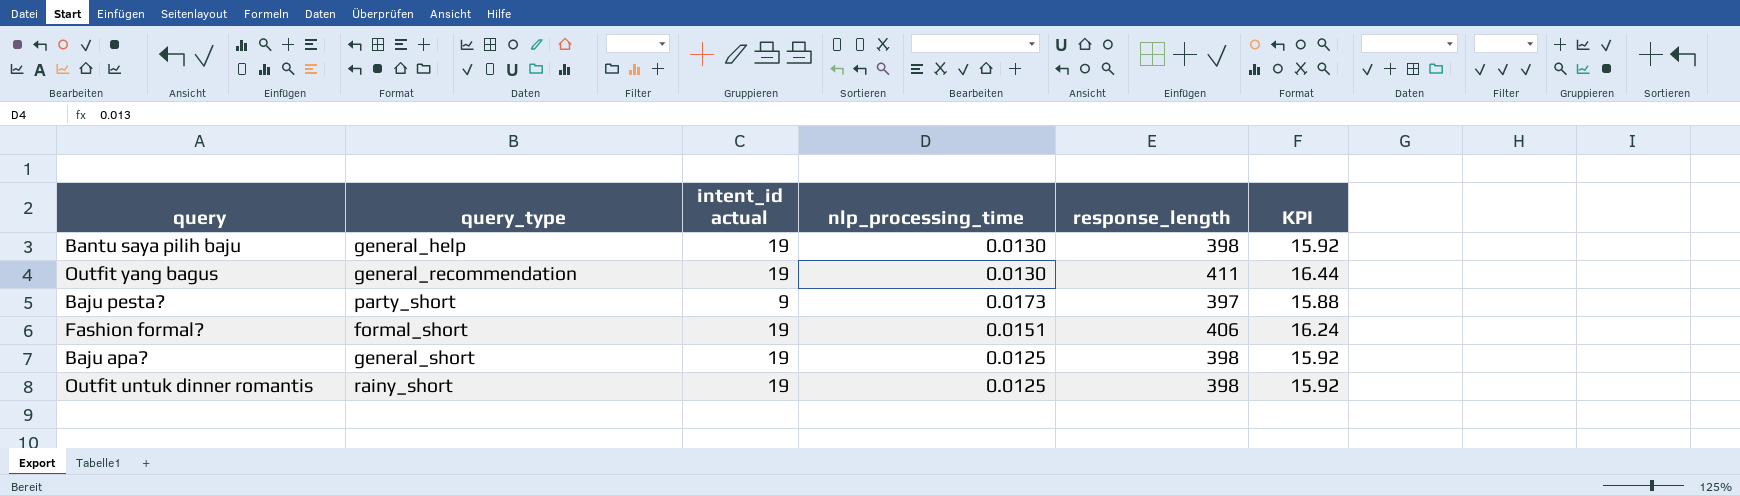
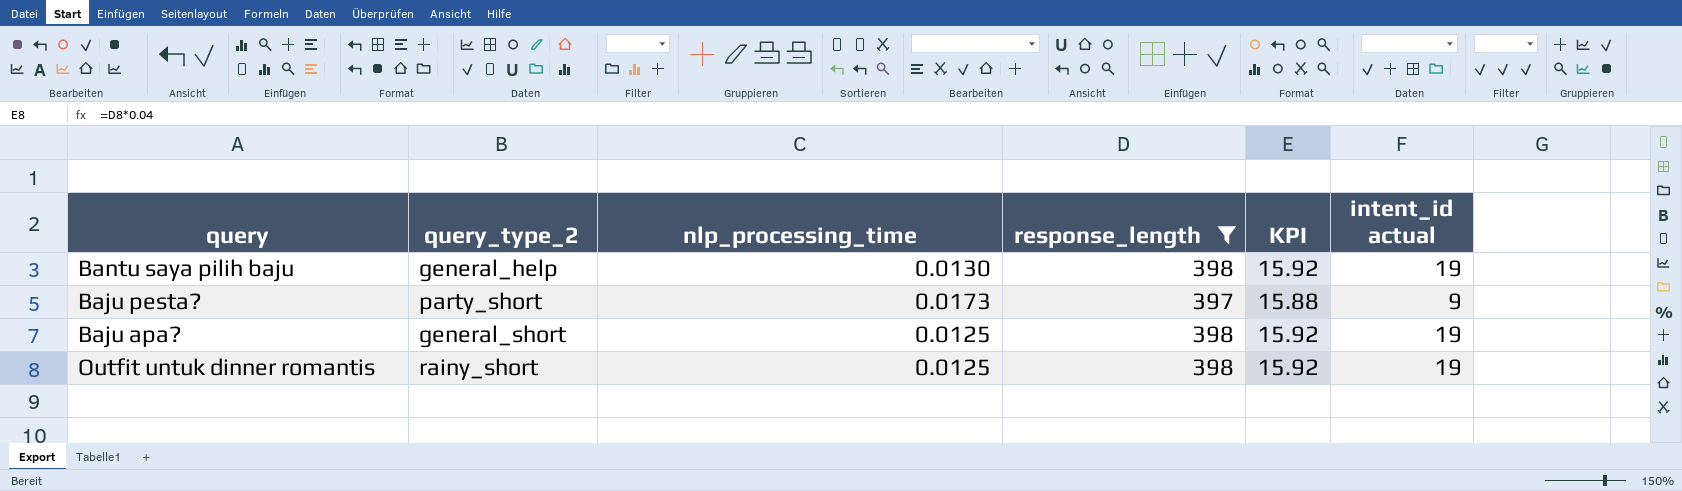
filter: none -> response_length <= 398
column name: query_type -> query_type_2
column intent_id actual | position: 3 -> 6

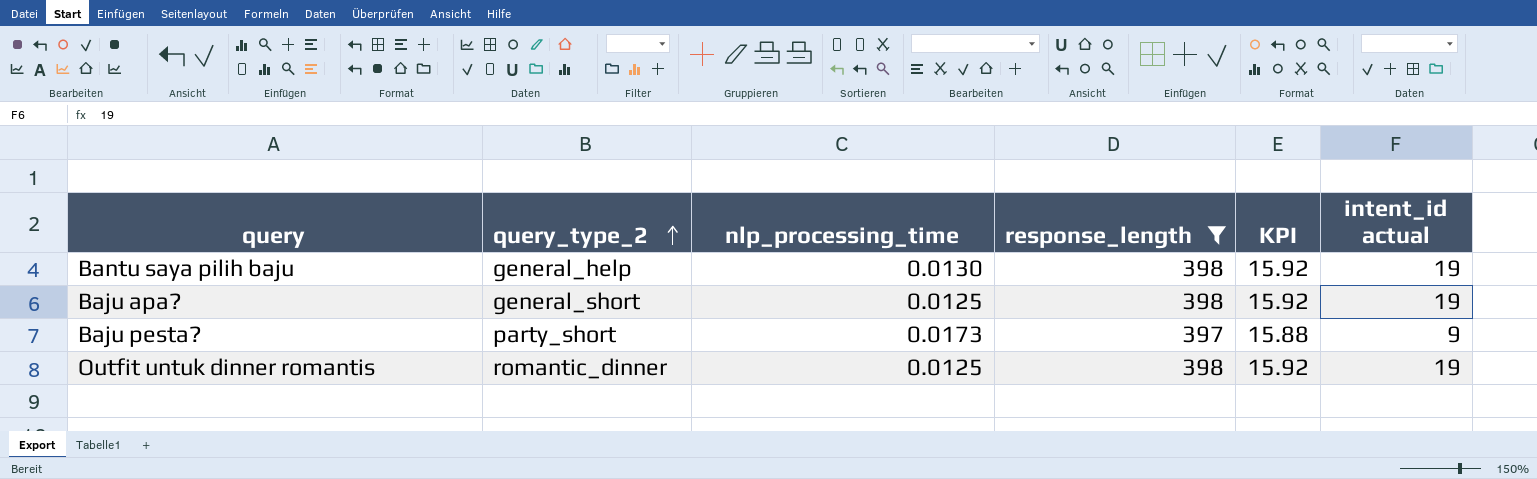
row order: none -> query_type_2 ascending
Outfit untuk dinner romantis | query_type_2: rainy_short -> romantic_dinner

